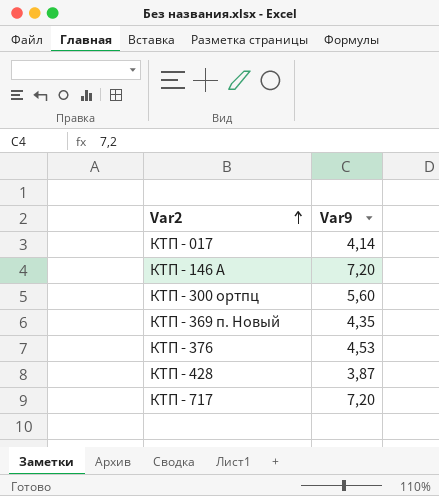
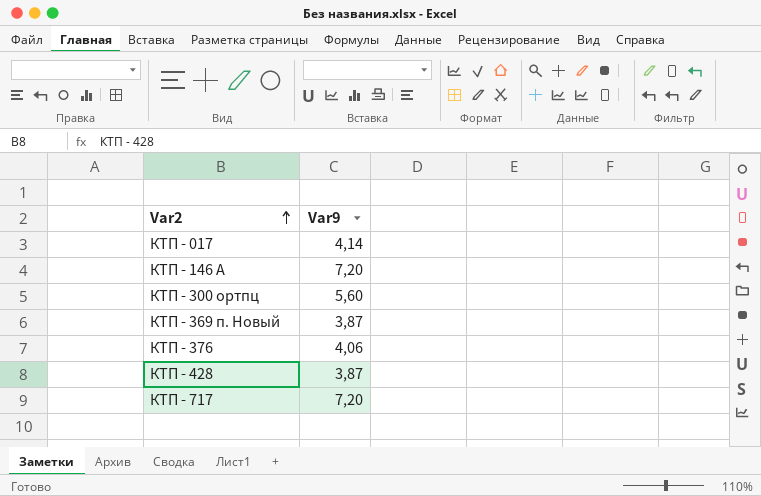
КТП - 369 п. Новый | Var9: 4,35 -> 3,87
КТП - 376 | Var9: 4,53 -> 4,06

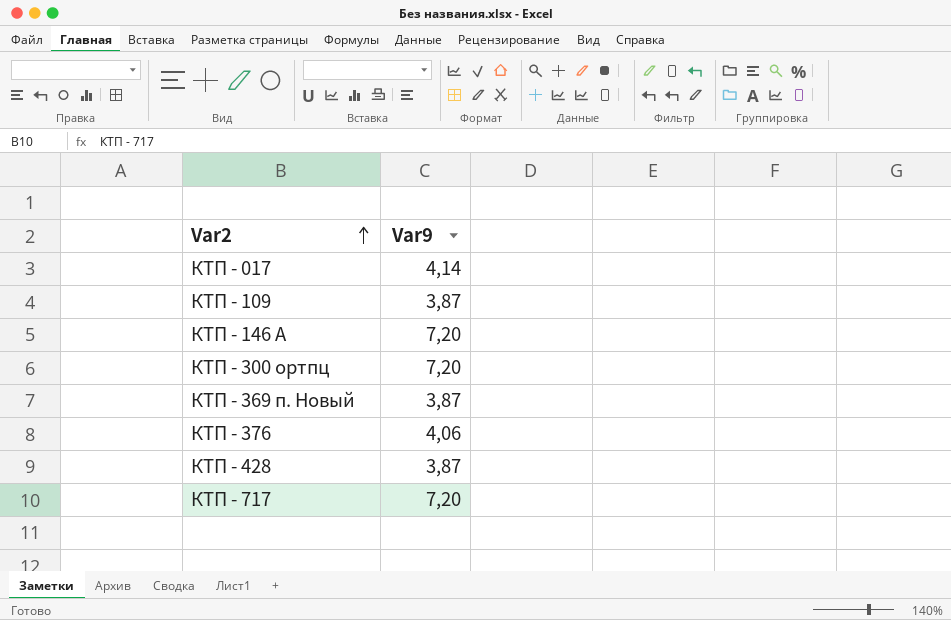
row КТП - 109: none -> 3,87
КТП - 300 ортпц | Var9: 5,60 -> 7,20

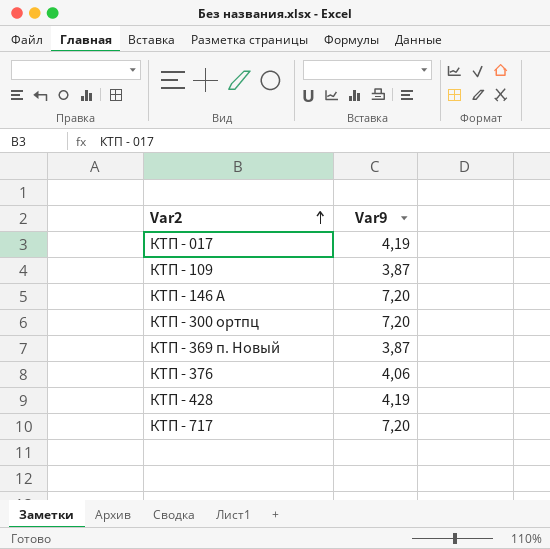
КТП - 017 | Var9: 4,14 -> 4,19
КТП - 428 | Var9: 3,87 -> 4,19

